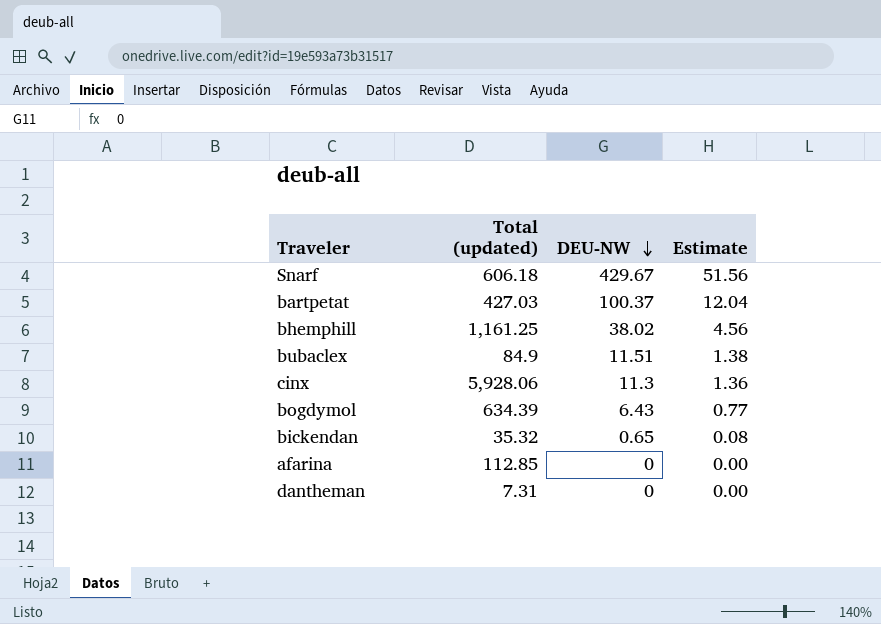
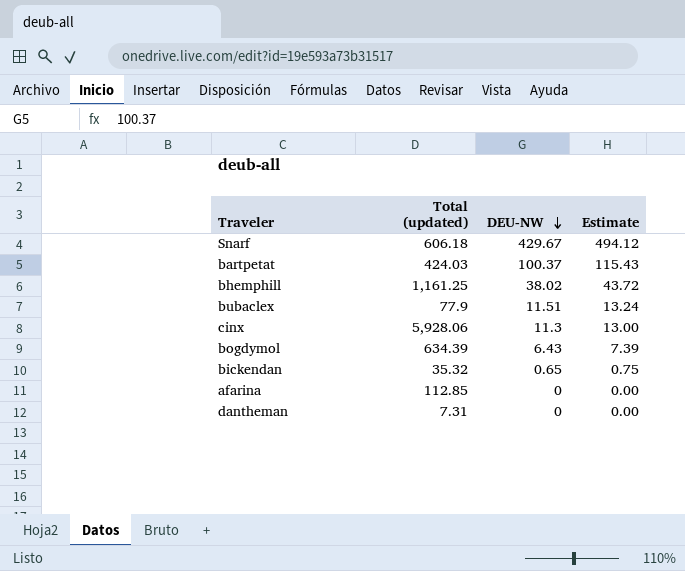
column Estimate | formula: [DEU-NW] * 0.12 -> [DEU-NW] * 1.15
bartpetat | Total (updated): 427.03 -> 424.03
bubaclex | Total (updated): 84.9 -> 77.9

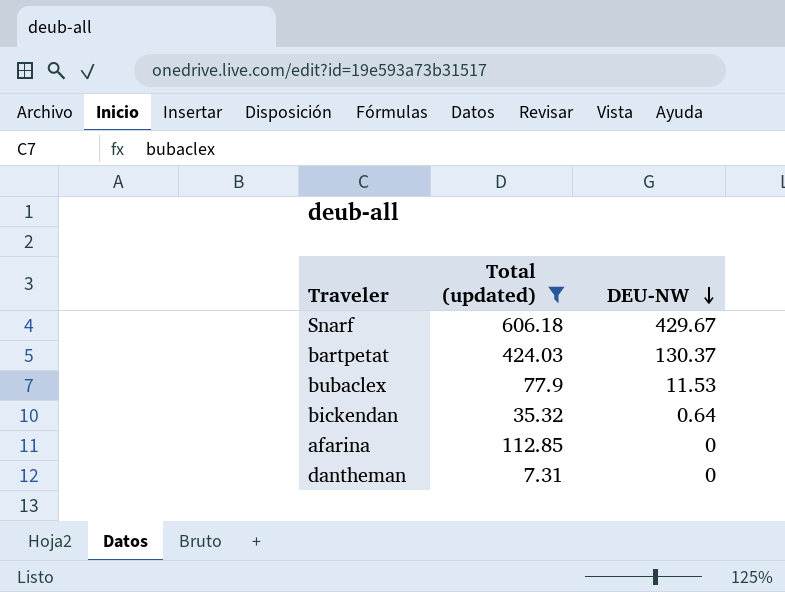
filter: none -> Total (updated) <= 606.18
column Estimate | formula: [DEU-NW] * 1.15 -> none
bartpetat | DEU-NW: 100.37 -> 130.37
bubaclex | DEU-NW: 11.51 -> 11.53
bickendan | DEU-NW: 0.65 -> 0.64

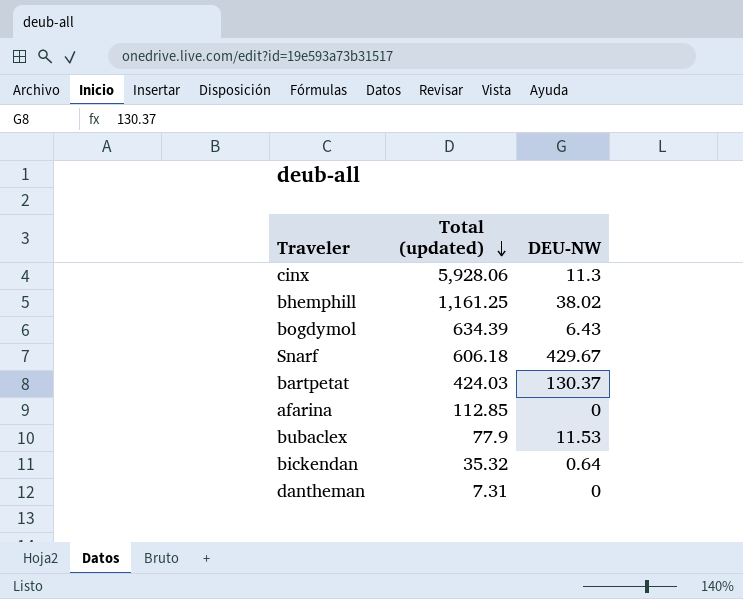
filter: Total (updated) <= 606.18 -> none
row order: DEU-NW descending -> Total (updated) descending

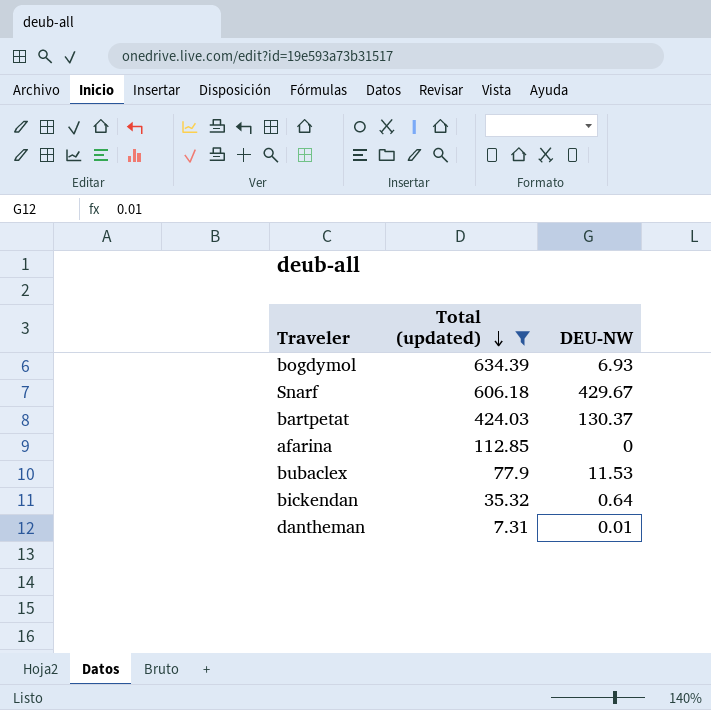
filter: none -> Total (updated) <= 634.39
bogdymol | DEU-NW: 6.43 -> 6.93
dantheman | DEU-NW: 0 -> 0.01

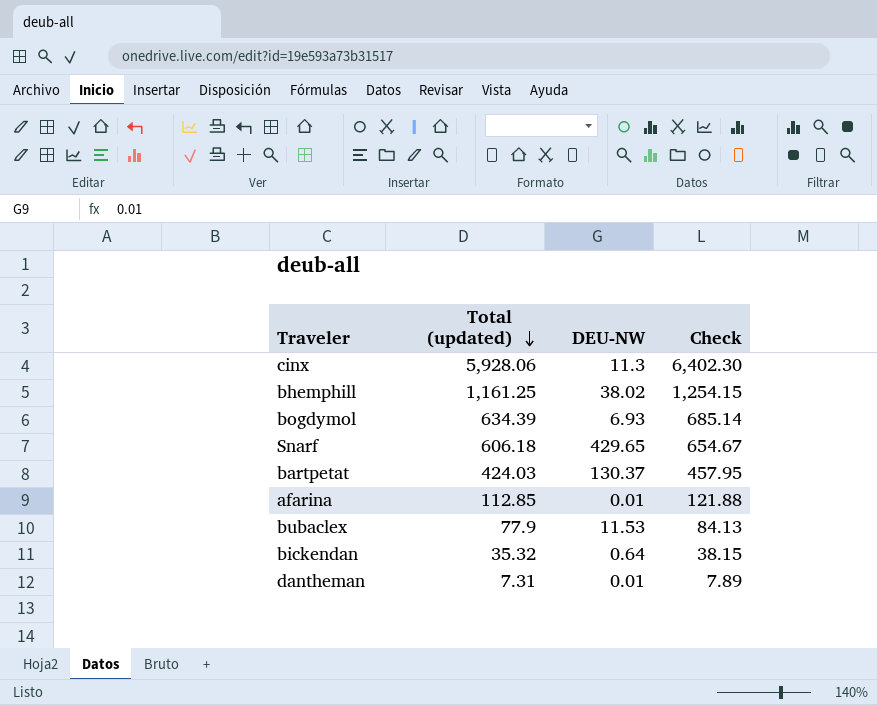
filter: Total (updated) <= 634.39 -> none
column Check | formula: none -> [Total (updated)] * 1.08
Snarf | DEU-NW: 429.67 -> 429.65
afarina | DEU-NW: 0 -> 0.01

